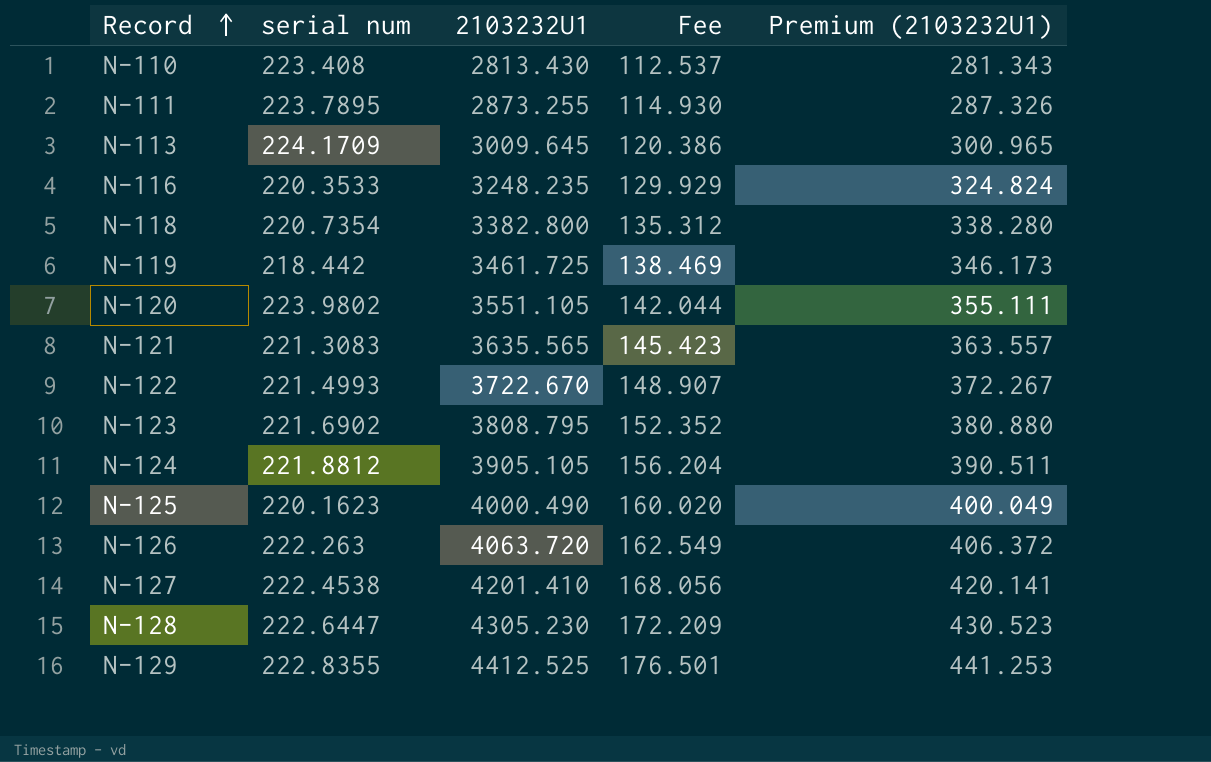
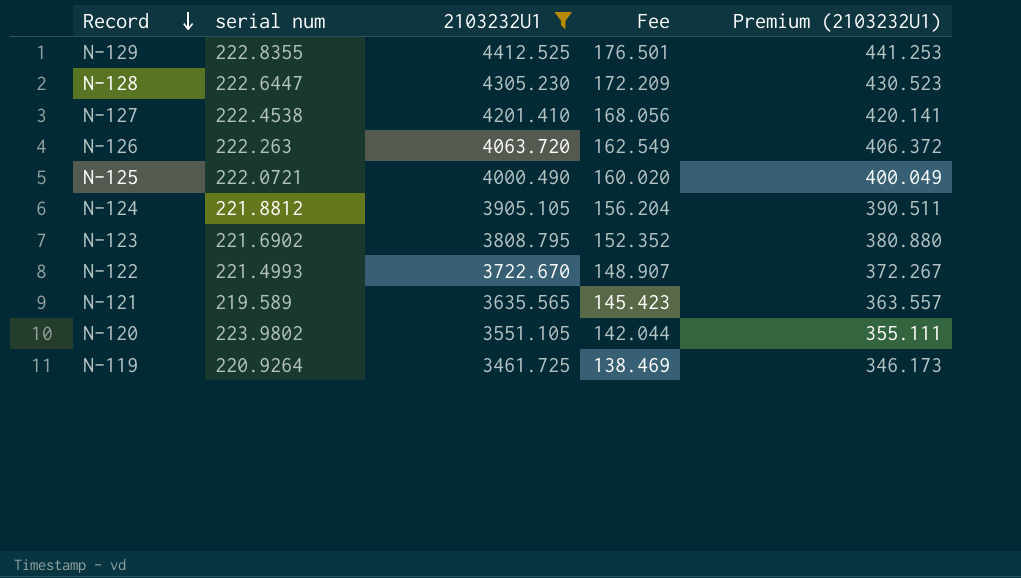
filter: none -> 2103232U1 >= 3461.725
row order: Record ascending -> Record descending
N-125 | serial num: 220.1623 -> 222.0721
N-121 | serial num: 221.3083 -> 219.589
N-119 | serial num: 218.442 -> 220.9264

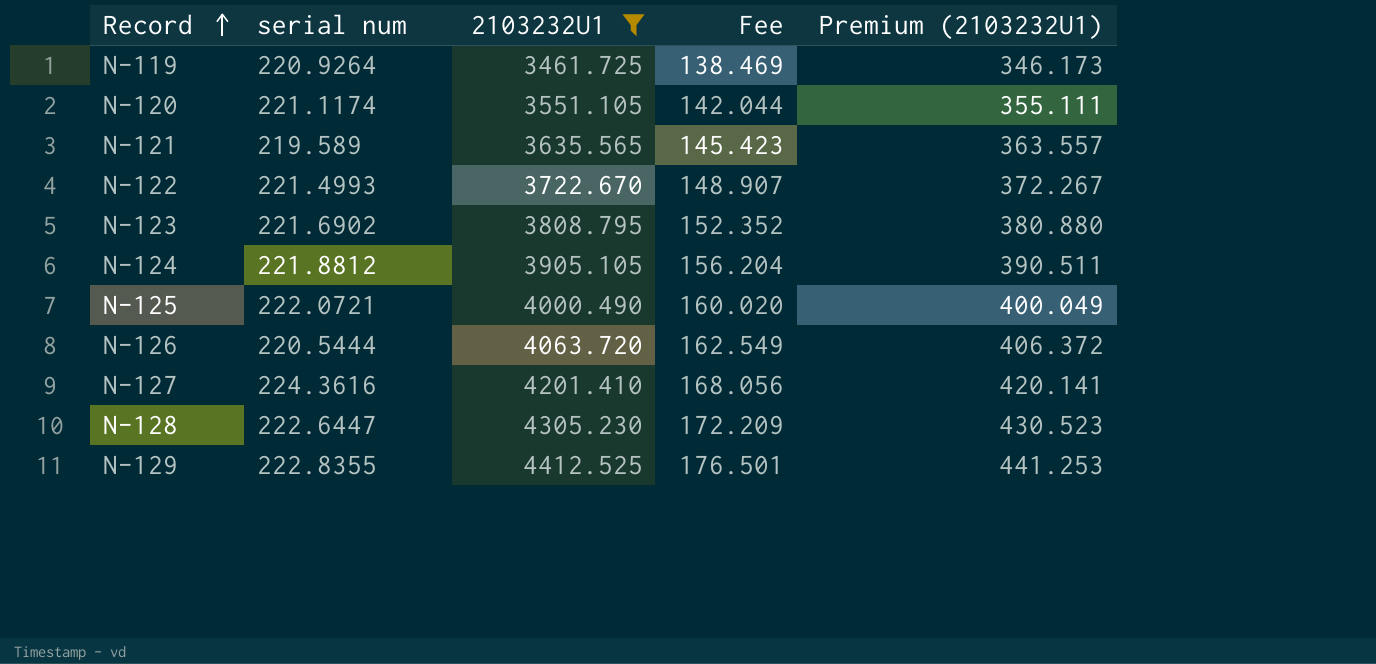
row order: Record descending -> Record ascending
N-120 | serial num: 223.9802 -> 221.1174
N-126 | serial num: 222.263 -> 220.5444
N-127 | serial num: 222.4538 -> 224.3616

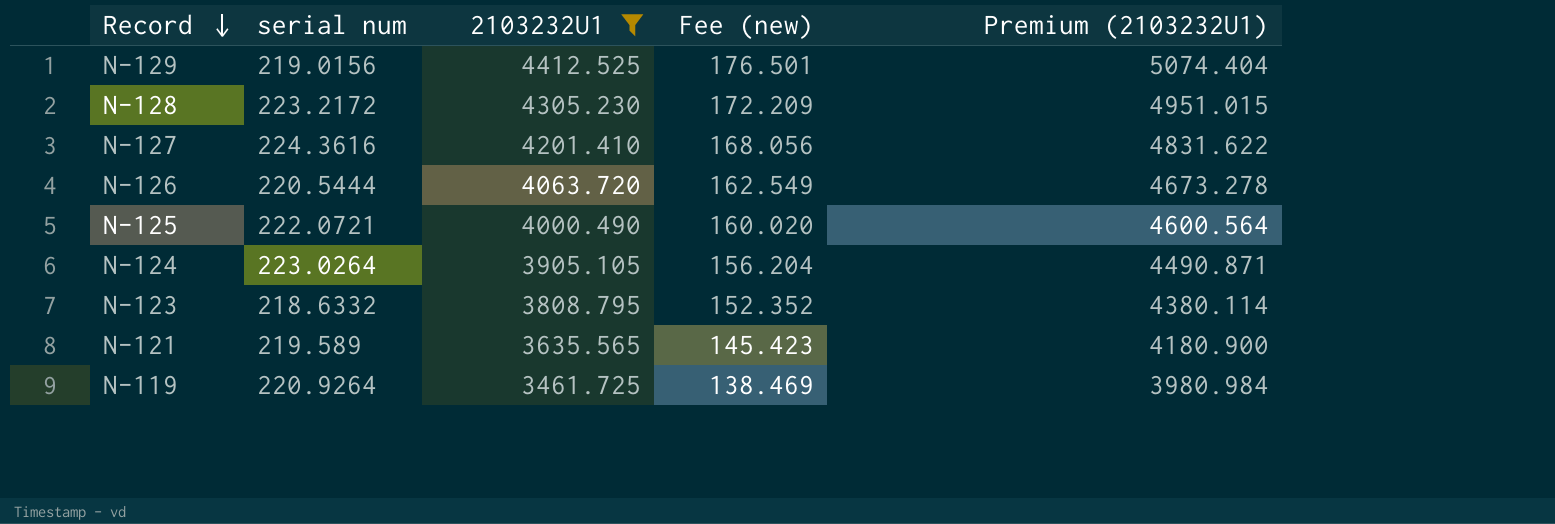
row order: Record ascending -> Record descending
column name: Fee -> Fee (new)
column Premium (2103232U1) | formula: [2103232U1] * 0.1 -> [2103232U1] * 1.15
row N-120: 221.1174 | 3551.105 | 142.044 | 355.111 -> none
row N-122: 221.4993 | 3722.670 | 148.907 | 372.267 -> none
N-129 | serial num: 222.8355 -> 219.0156
N-128 | serial num: 222.6447 -> 223.2172
N-124 | serial num: 221.8812 -> 223.0264
N-123 | serial num: 221.6902 -> 218.6332

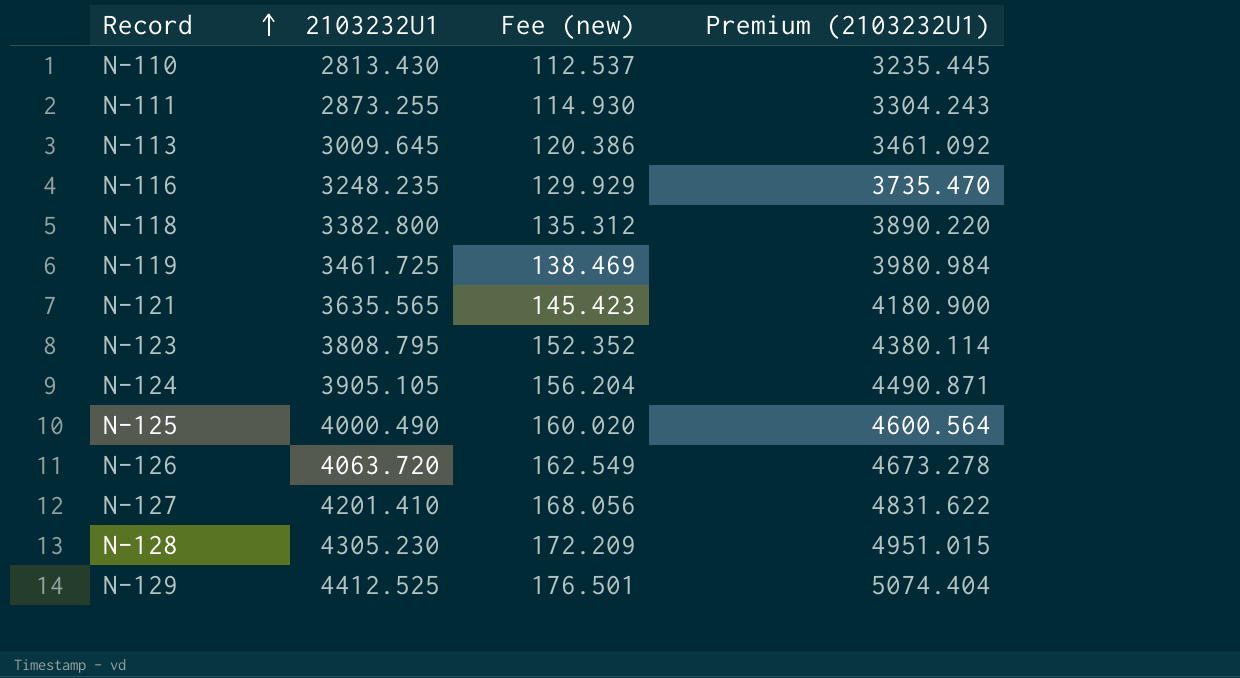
filter: 2103232U1 >= 3461.725 -> none
row order: Record descending -> Record ascending
column serial num | position: 2 -> none

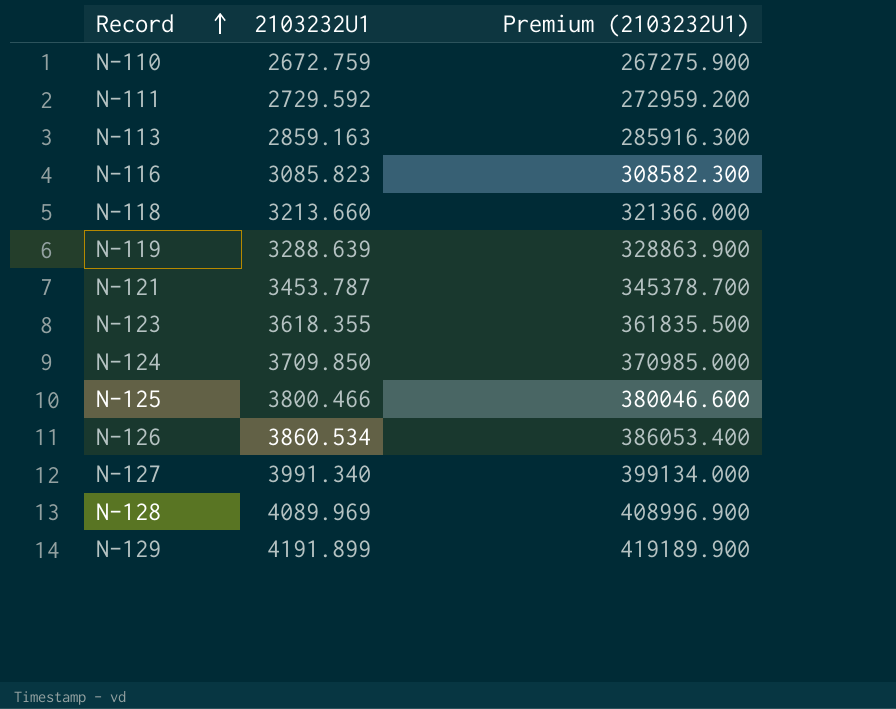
column Fee (new) | formula: [2103232U1] * 0.04 -> none
column Premium (2103232U1) | formula: [2103232U1] * 1.15 -> [2103232U1] * 100
N-110 | 2103232U1: 2813.430 -> 2672.759
N-111 | 2103232U1: 2873.255 -> 2729.592
N-113 | 2103232U1: 3009.645 -> 2859.163
N-116 | 2103232U1: 3248.235 -> 3085.823
N-118 | 2103232U1: 3382.800 -> 3213.660
N-119 | 2103232U1: 3461.725 -> 3288.639
N-121 | 2103232U1: 3635.565 -> 3453.787
N-123 | 2103232U1: 3808.795 -> 3618.355
N-124 | 2103232U1: 3905.105 -> 3709.850
N-125 | 2103232U1: 4000.490 -> 3800.466
N-126 | 2103232U1: 4063.720 -> 3860.534
N-127 | 2103232U1: 4201.410 -> 3991.340
N-128 | 2103232U1: 4305.230 -> 4089.969
N-129 | 2103232U1: 4412.525 -> 4191.899

